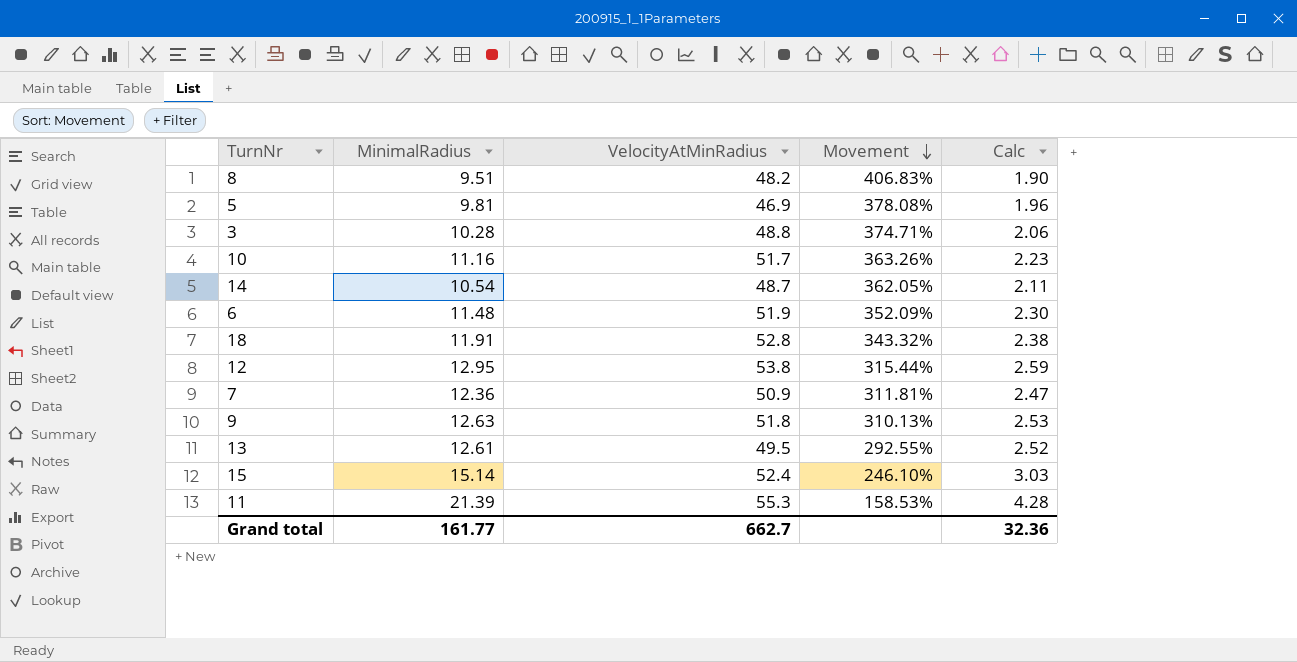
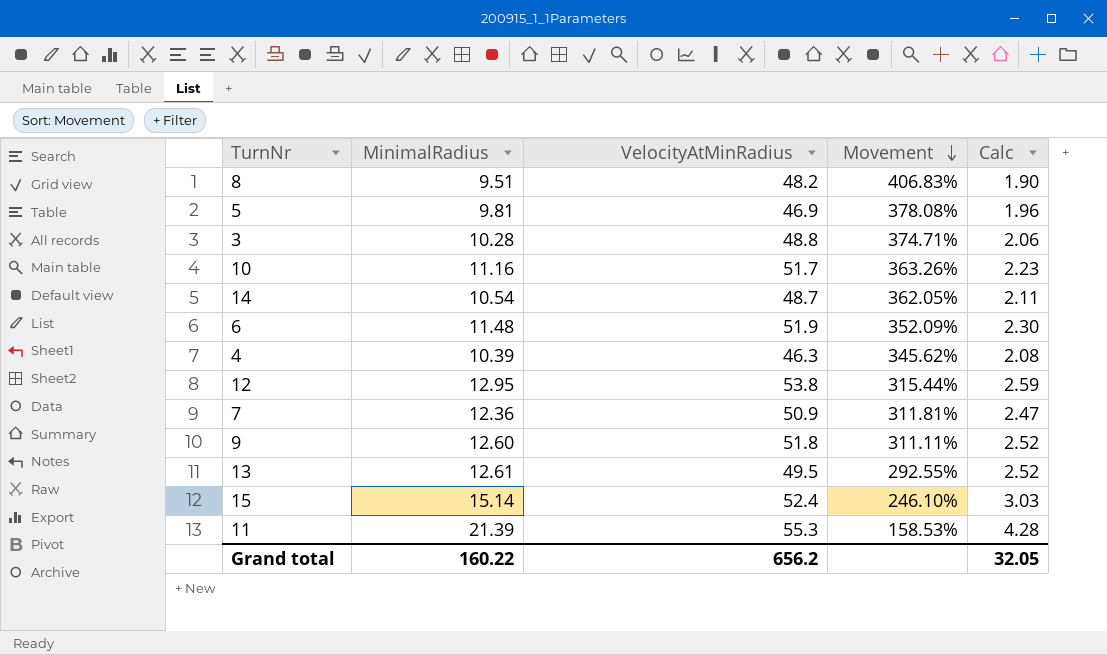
row 18: 11.91 | 52.8 | 343.32% | 2.38 -> none
row 4: none -> 10.39 | 46.3 | 345.62% | 2.08
9 | MinimalRadius: 12.63 -> 12.60
9 | Movement: 310.13% -> 311.11%
9 | Calc: 2.53 -> 2.52
Grand total | MinimalRadius: 161.77 -> 160.22
Grand total | VelocityAtMinRadius: 662.7 -> 656.2
Grand total | Calc: 32.36 -> 32.05

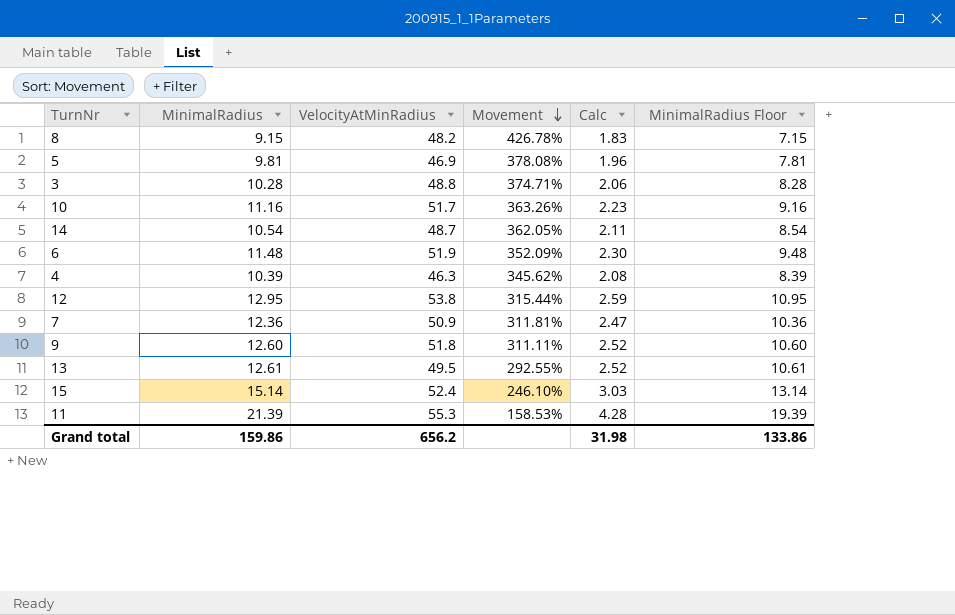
column MinimalRadius Floor | formula: none -> [MinimalRadius] - 2
8 | MinimalRadius: 9.51 -> 9.15
8 | Movement: 406.83% -> 426.78%
8 | Calc: 1.90 -> 1.83
Grand total | MinimalRadius: 160.22 -> 159.86
Grand total | Calc: 32.05 -> 31.98

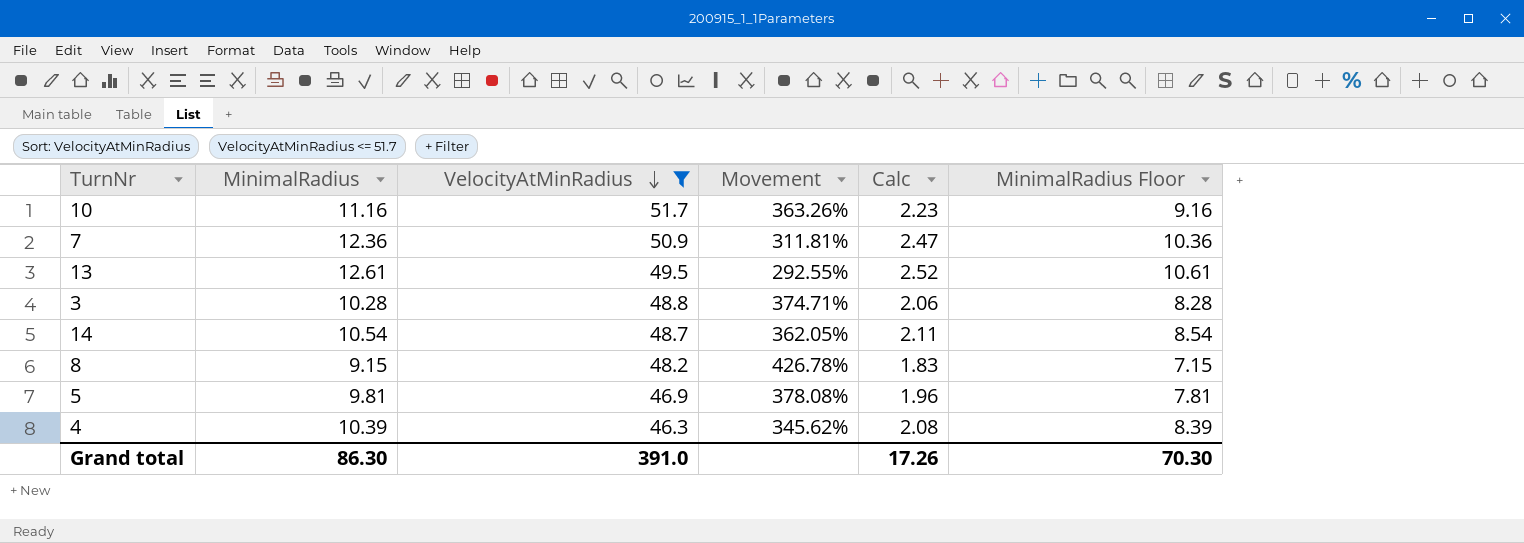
filter: none -> VelocityAtMinRadius <= 51.7
row order: Movement descending -> VelocityAtMinRadius descending
Grand total | MinimalRadius: 159.86 -> 86.30
Grand total | VelocityAtMinRadius: 656.2 -> 391.0
Grand total | Calc: 31.98 -> 17.26
Grand total | MinimalRadius Floor: 133.86 -> 70.30

